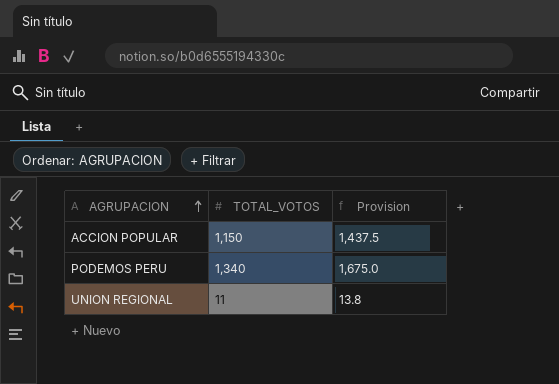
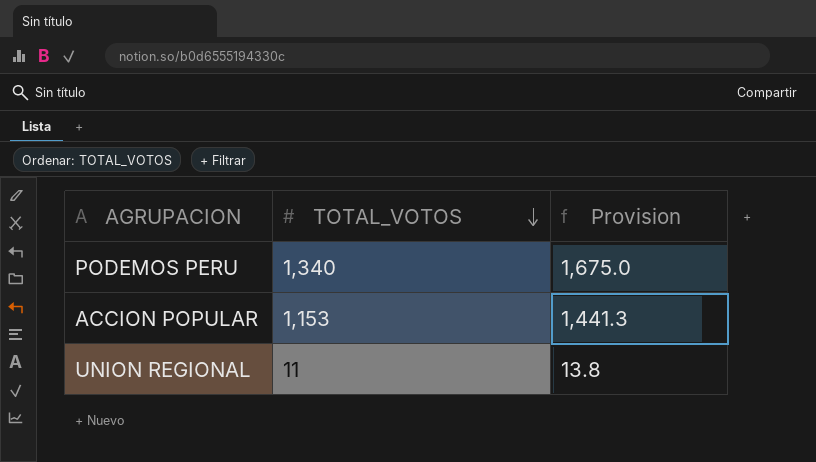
row order: AGRUPACION ascending -> TOTAL_VOTOS descending
ACCION POPULAR | TOTAL_VOTOS: 1,150 -> 1,153
ACCION POPULAR | Provision: 1,437.5 -> 1,441.3

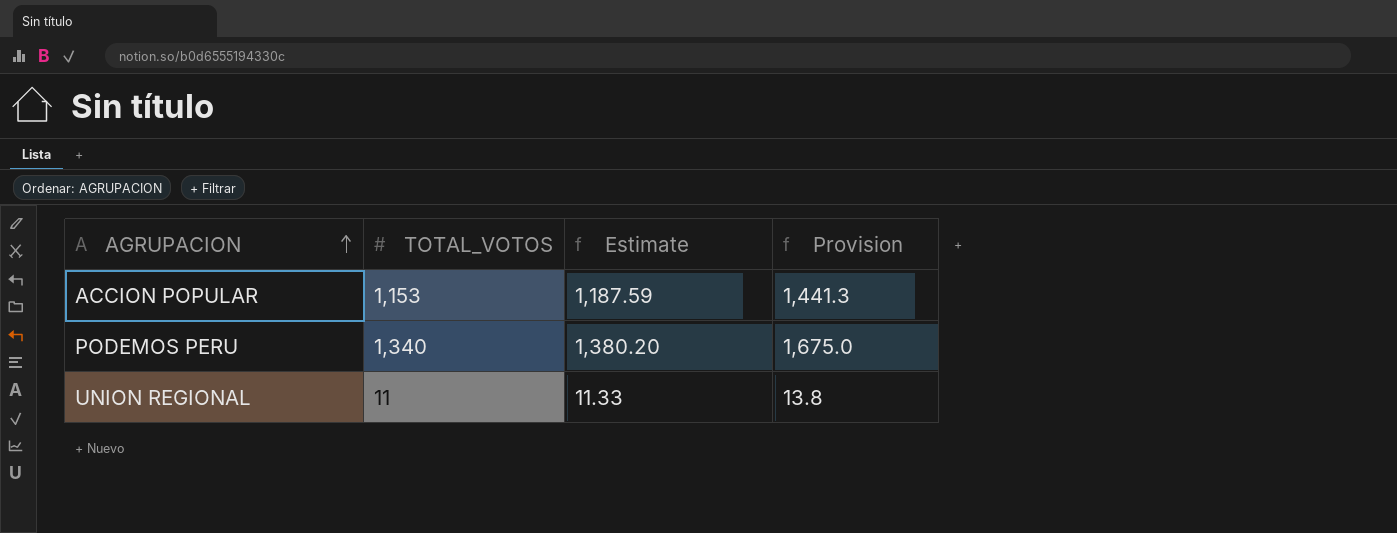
row order: TOTAL_VOTOS descending -> AGRUPACION ascending
column Estimate | formula: none -> [TOTAL_VOTOS] * 1.03

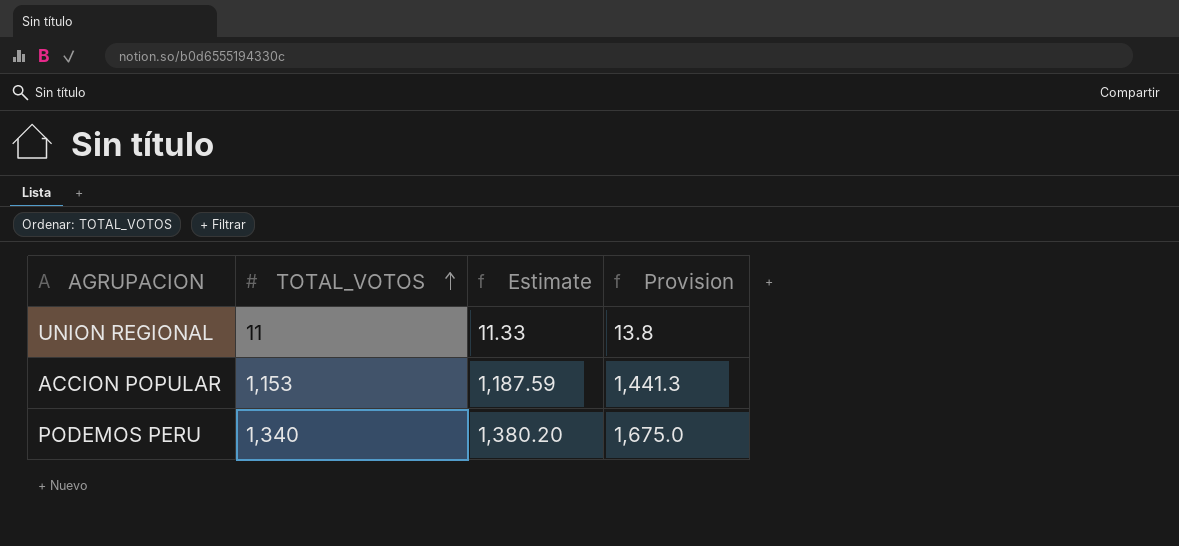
row order: AGRUPACION ascending -> TOTAL_VOTOS ascending

